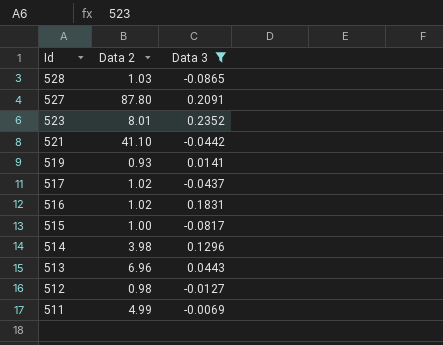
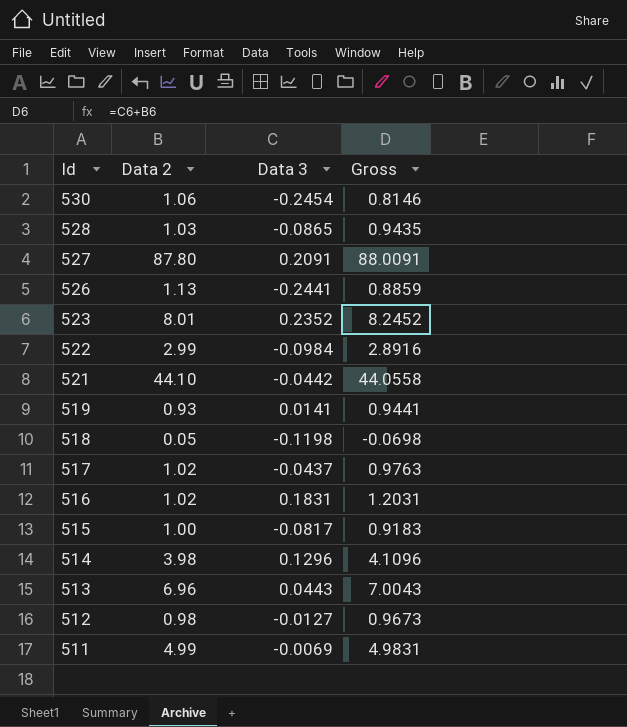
filter: Data 3 >= -0.0865 -> none
column Gross | formula: none -> [Data 2] + [Data 3]
521 | Data 2: 41.10 -> 44.10

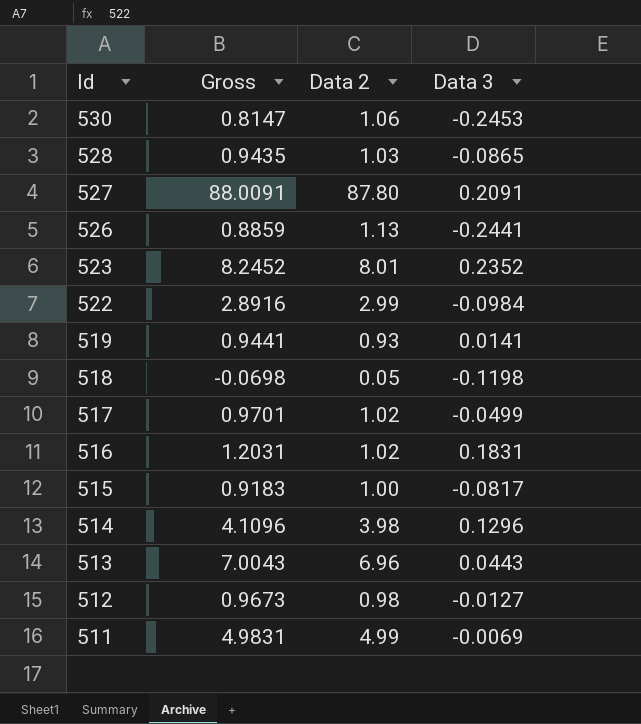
column Gross | position: 4 -> 2
row 521: 44.10 | -0.0442 | 44.0558 -> none
530 | Gross: 0.8146 -> 0.8147
530 | Data 3: -0.2454 -> -0.2453
517 | Gross: 0.9763 -> 0.9701
517 | Data 3: -0.0437 -> -0.0499

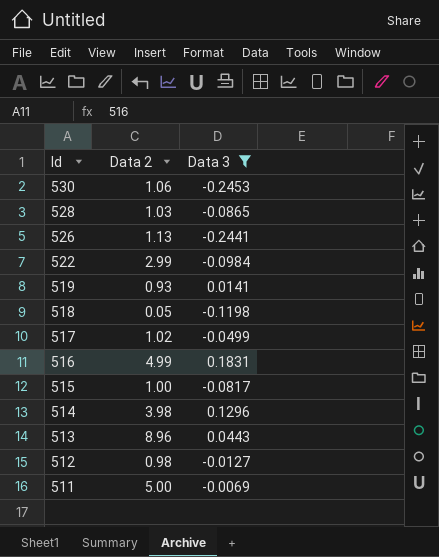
filter: none -> Data 3 <= 0.1831
column Gross | formula: [Data 2] + [Data 3] -> none
516 | Data 2: 1.02 -> 4.99
513 | Data 2: 6.96 -> 8.96
511 | Data 2: 4.99 -> 5.00

